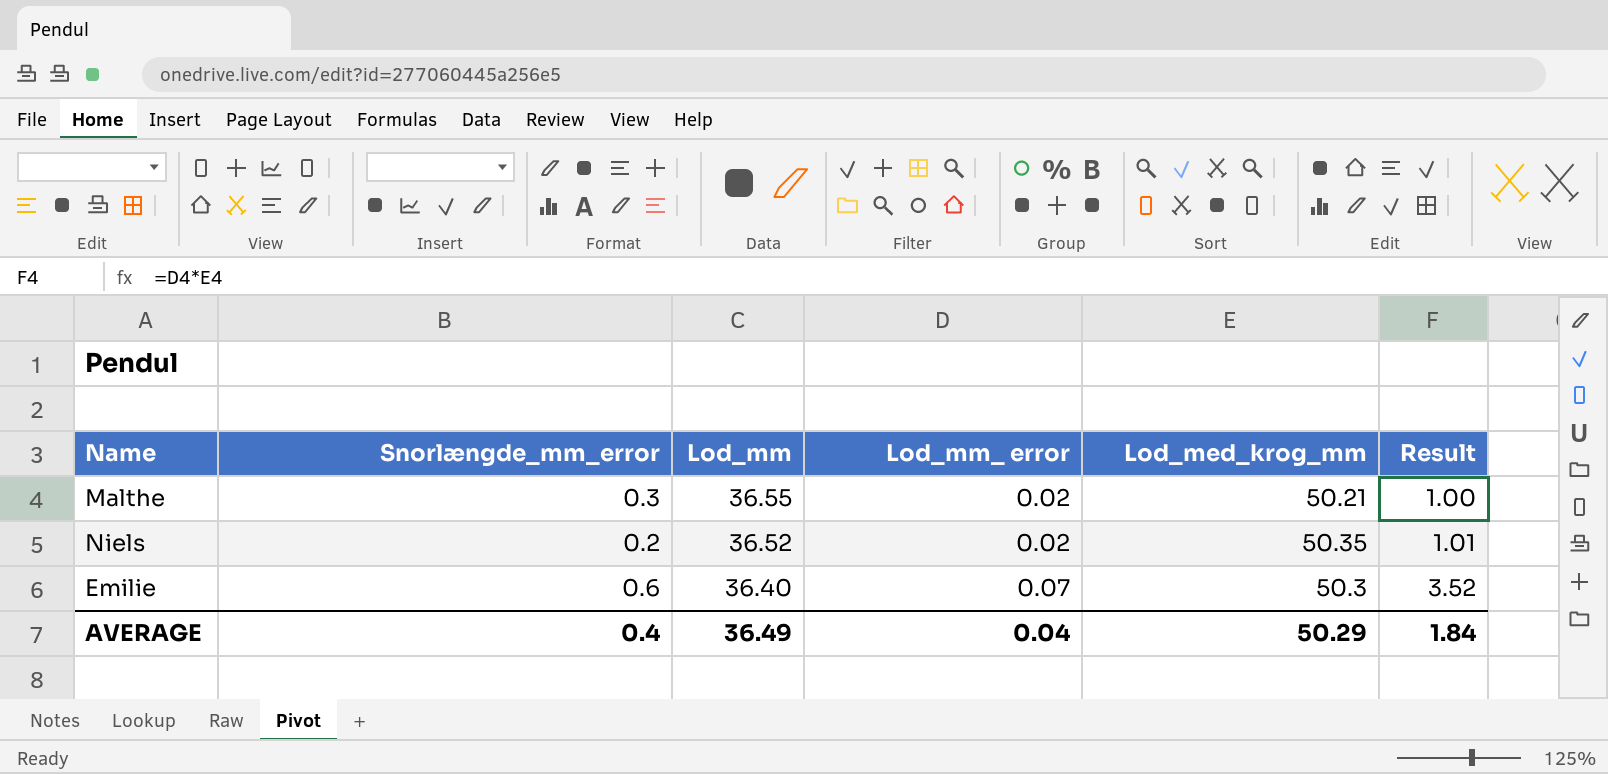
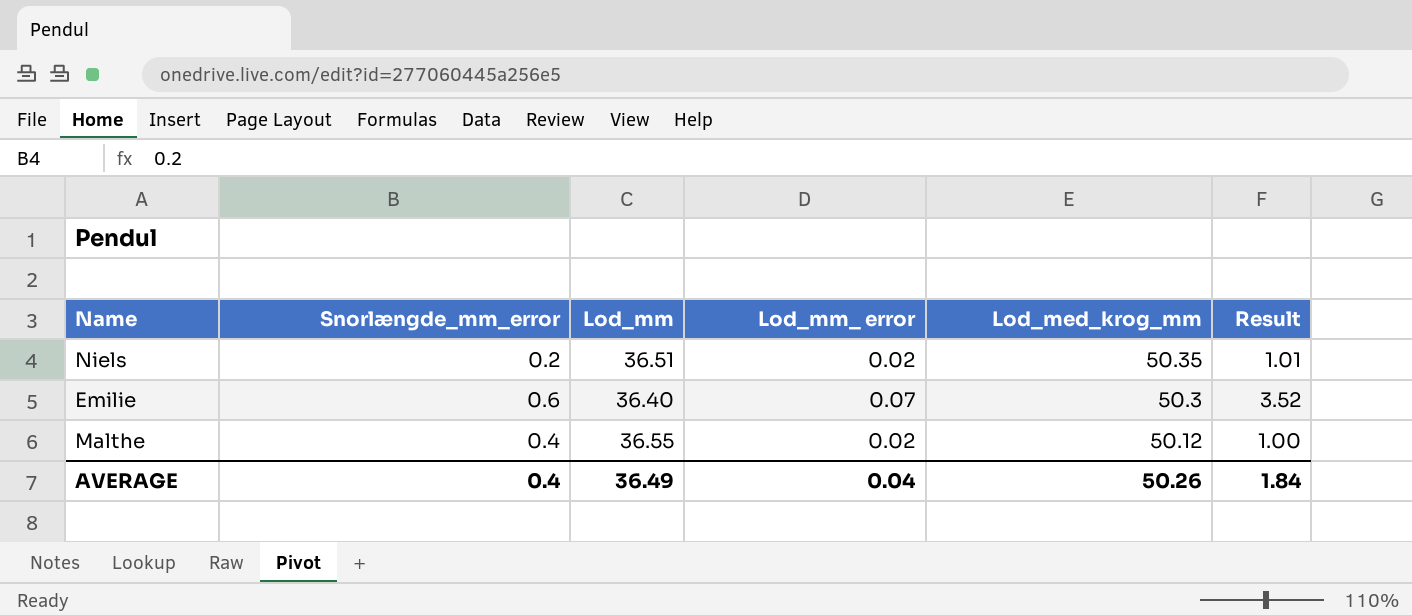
row order: Lod_mm descending -> Lod_med_krog_mm descending
Niels | Lod_mm: 36.52 -> 36.51
Malthe | Snorlængde_mm_error: 0.3 -> 0.4
Malthe | Lod_med_krog_mm: 50.21 -> 50.12
AVERAGE | Lod_med_krog_mm: 50.29 -> 50.26

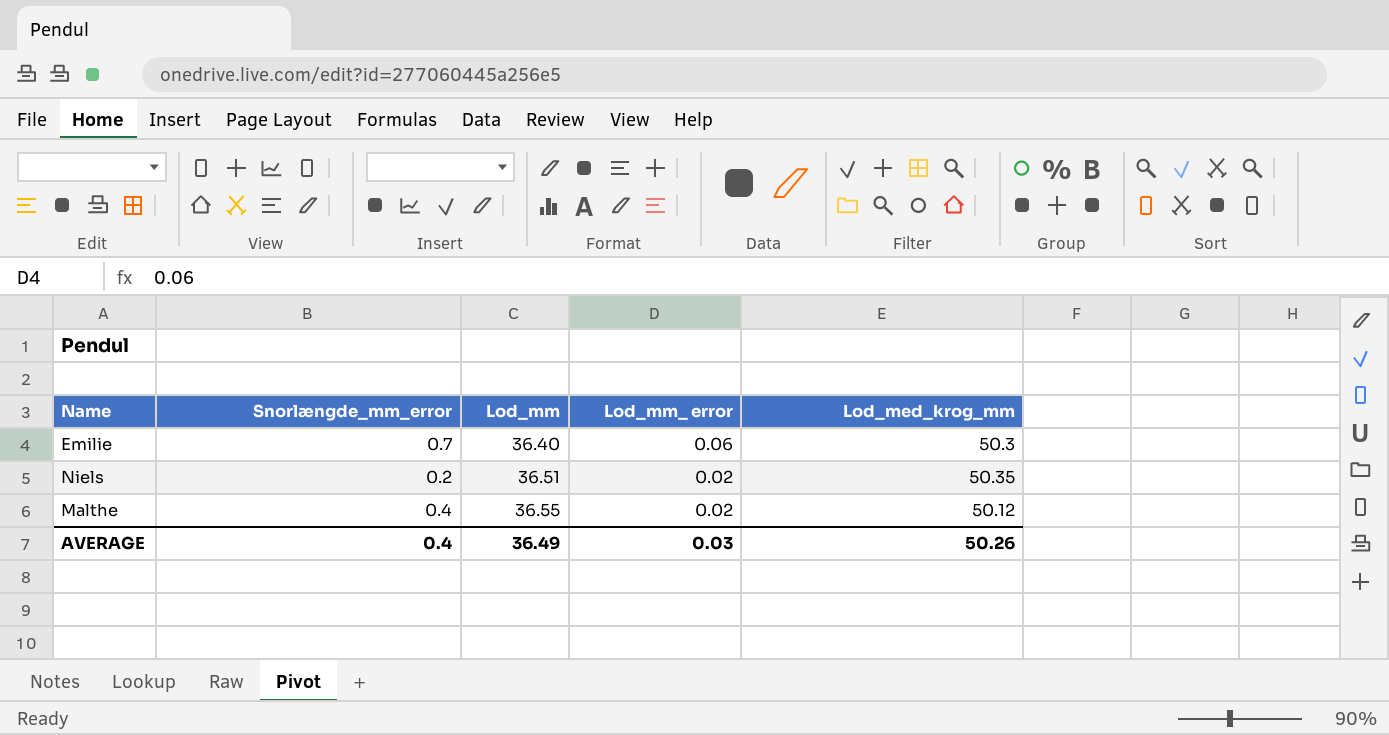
row order: Lod_med_krog_mm descending -> Lod_mm ascending
column Result | formula: [Lod_mm_ error] * [Lod_med_krog_mm] -> none
Emilie | Snorlængde_mm_error: 0.6 -> 0.7
Emilie | Lod_mm_ error: 0.07 -> 0.06
AVERAGE | Lod_mm_ error: 0.04 -> 0.03

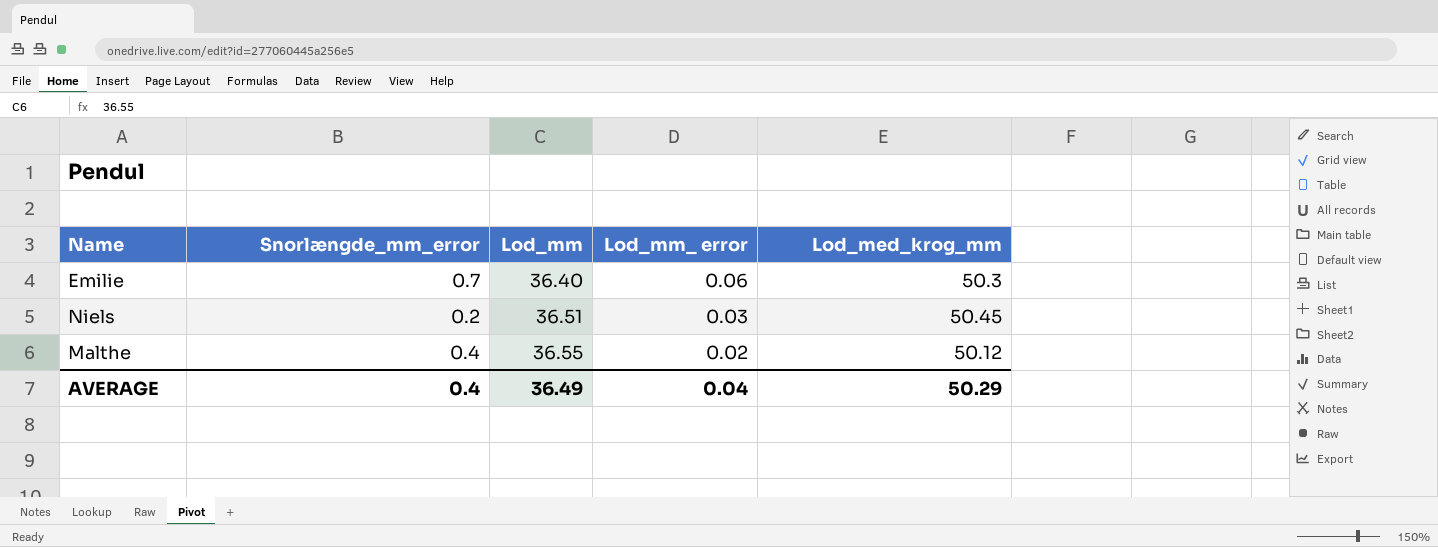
Niels | Lod_mm_ error: 0.02 -> 0.03
Niels | Lod_med_krog_mm: 50.35 -> 50.45
AVERAGE | Lod_mm_ error: 0.03 -> 0.04
AVERAGE | Lod_med_krog_mm: 50.26 -> 50.29

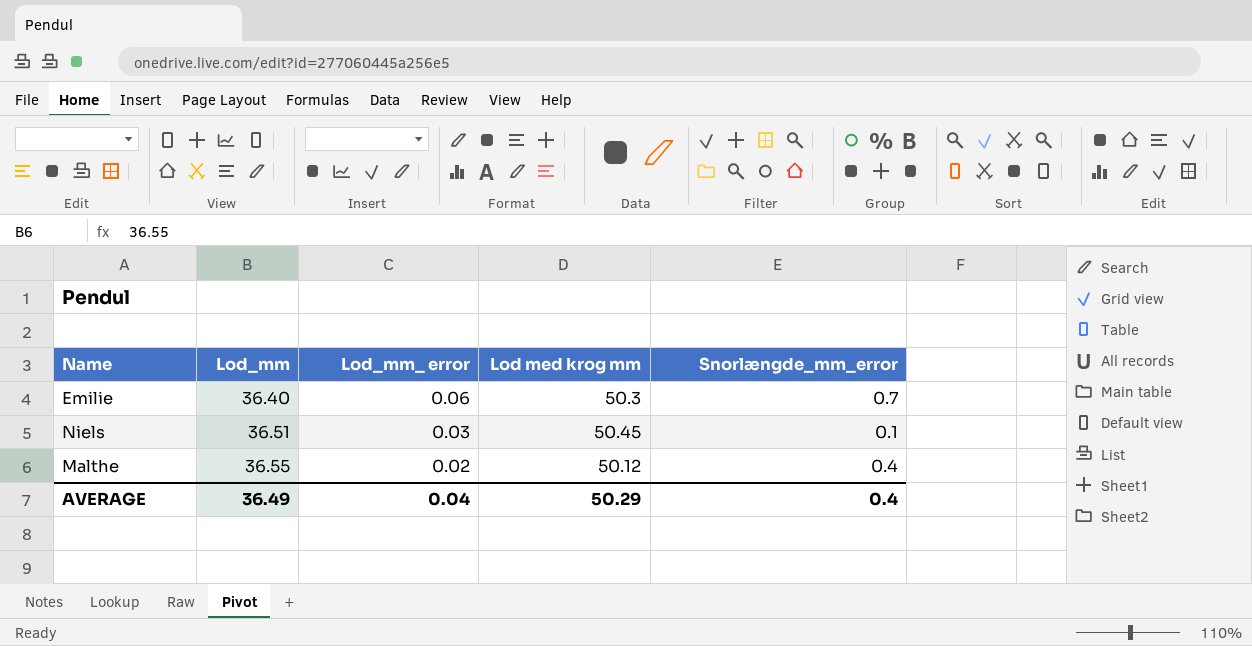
column name: Lod_med_krog_mm -> Lod med krog mm
column Snorlængde_mm_error | position: 2 -> 5
Niels | Snorlængde_mm_error: 0.2 -> 0.1

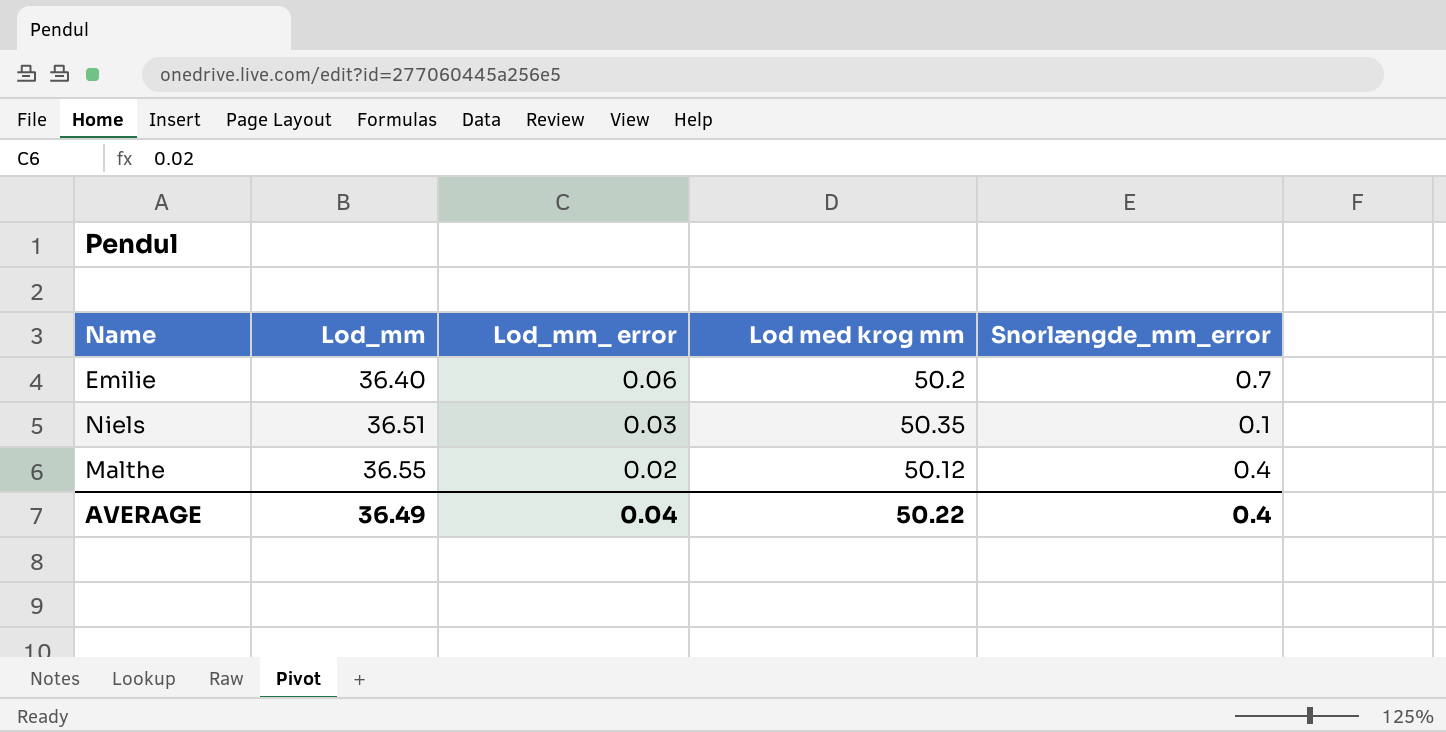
Emilie | Lod med krog mm: 50.3 -> 50.2
Niels | Lod med krog mm: 50.45 -> 50.35
AVERAGE | Lod med krog mm: 50.29 -> 50.22

